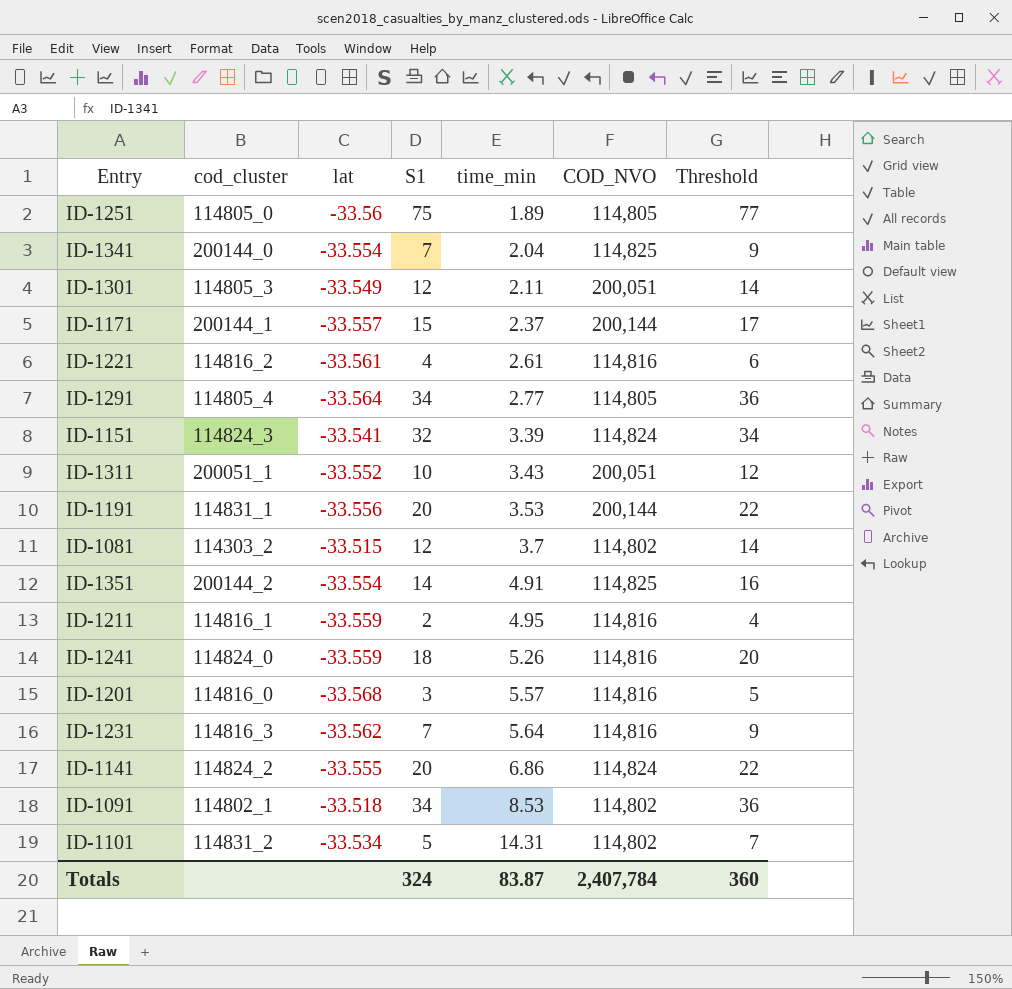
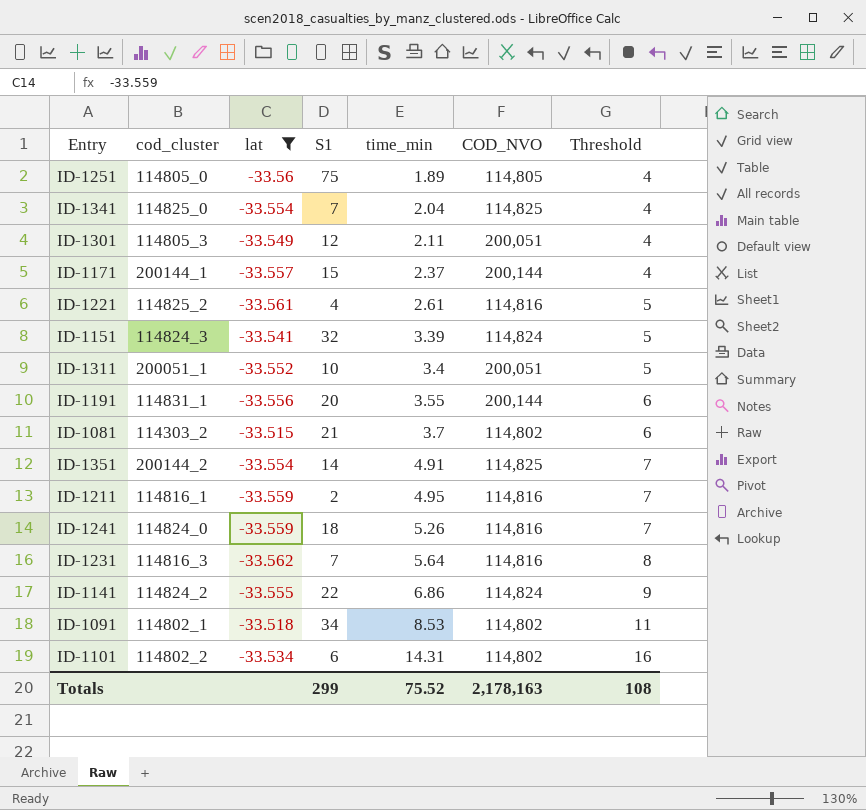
filter: none -> lat >= -33.562
column Threshold | formula: [S1] + 2 -> [time_min] + 2
ID-1341 | cod_cluster: 200144_0 -> 114825_0
ID-1221 | cod_cluster: 114816_2 -> 114825_2
ID-1311 | time_min: 3.43 -> 3.4
ID-1191 | time_min: 3.53 -> 3.55
ID-1081 | S1: 12 -> 21
ID-1141 | S1: 20 -> 22
ID-1101 | cod_cluster: 114831_2 -> 114802_2
ID-1101 | S1: 5 -> 6
Totals | S1: 324 -> 299
Totals | time_min: 83.87 -> 75.52
Totals | COD_NVO: 2,407,784 -> 2,178,163
Totals | Threshold: 360 -> 108

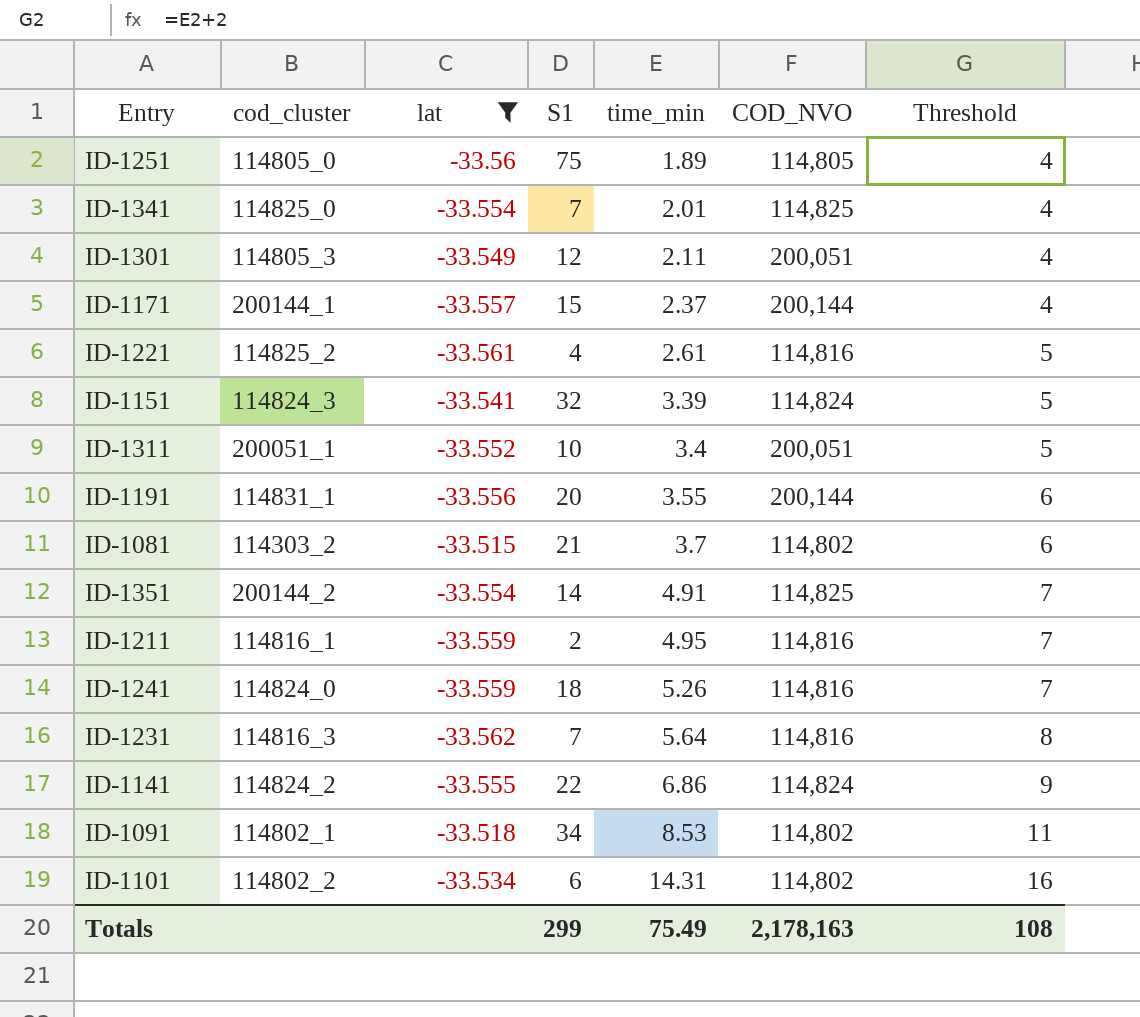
ID-1341 | time_min: 2.04 -> 2.01
Totals | time_min: 75.52 -> 75.49

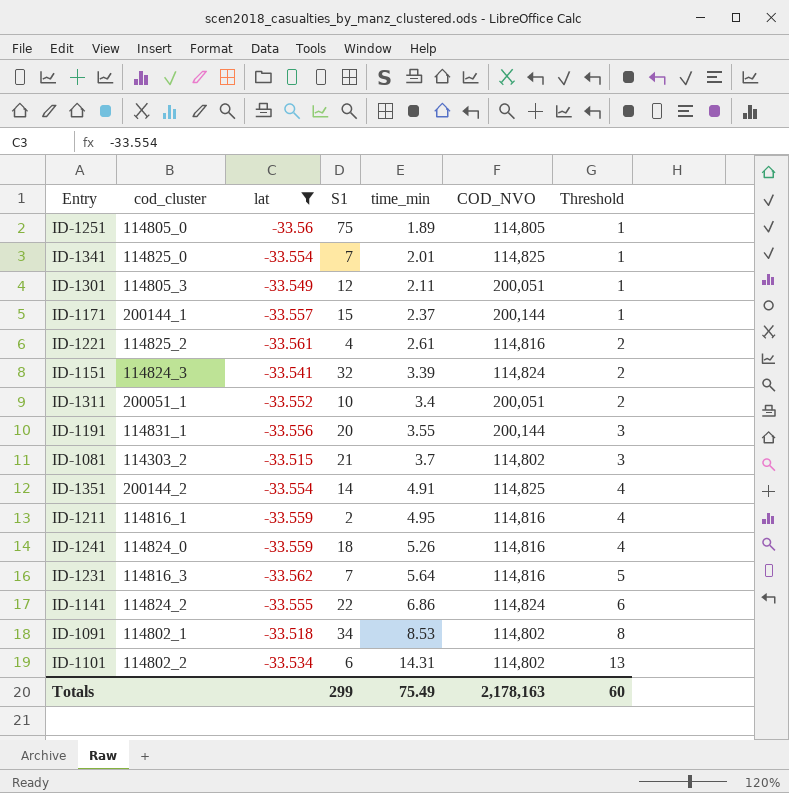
column Threshold | formula: [time_min] + 2 -> [time_min] - 1
Totals | Threshold: 108 -> 60

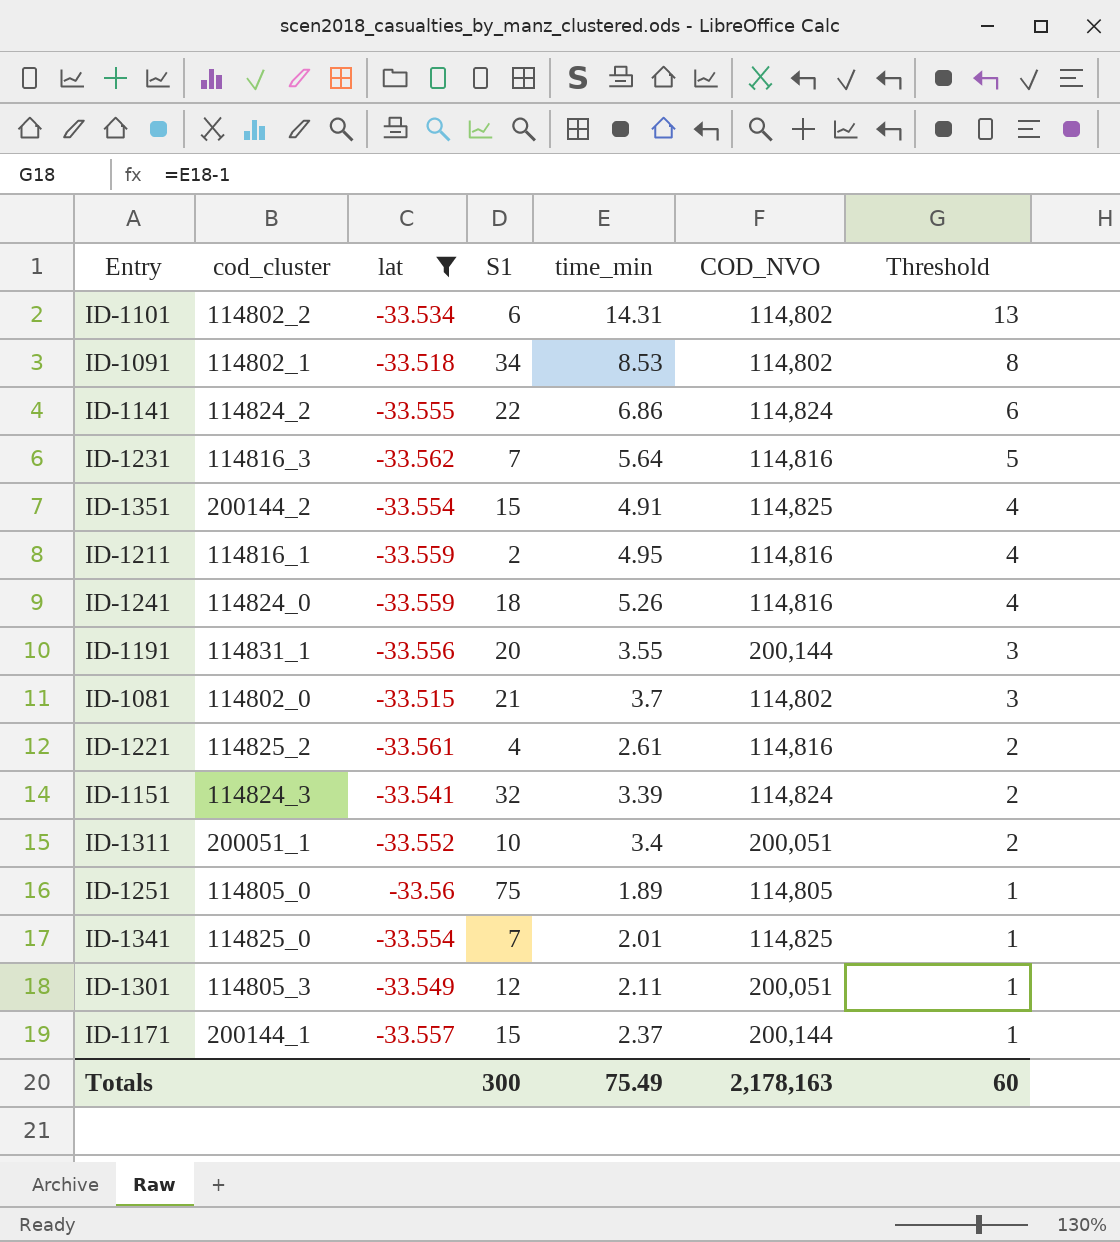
row order: time_min ascending -> Threshold descending
ID-1351 | S1: 14 -> 15
ID-1081 | cod_cluster: 114303_2 -> 114802_0
Totals | S1: 299 -> 300

